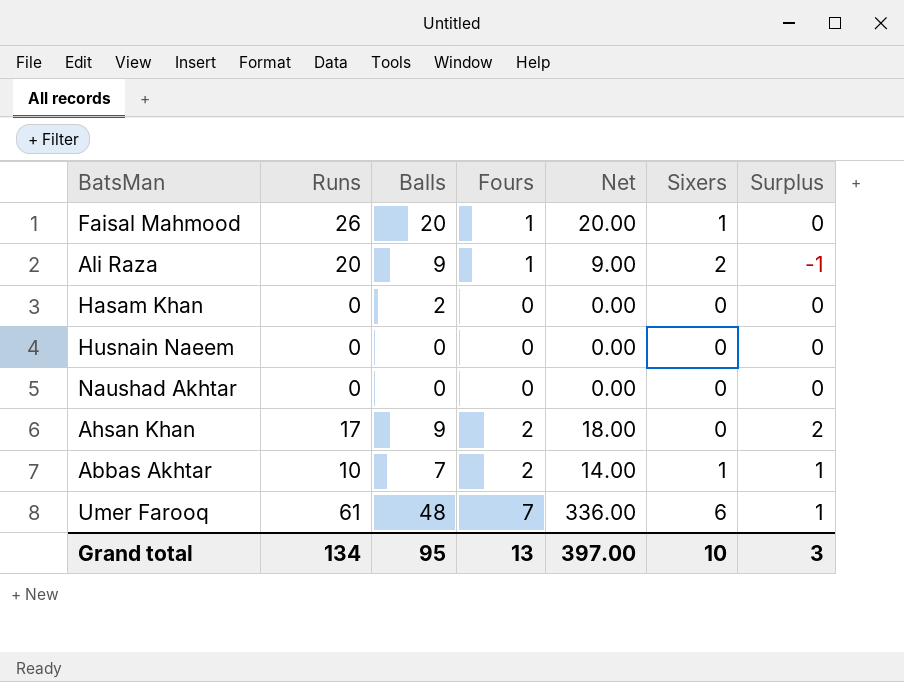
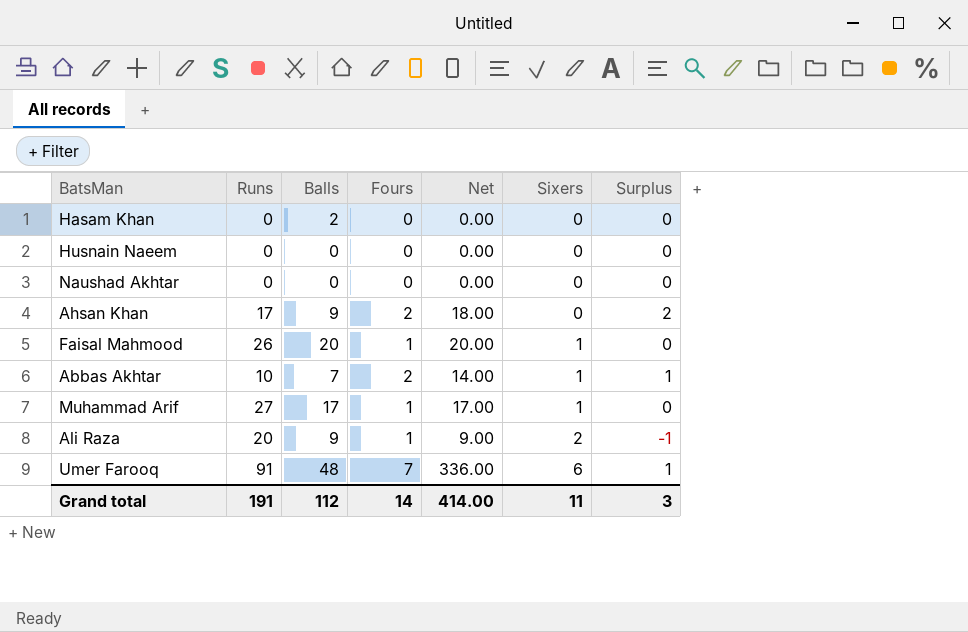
row order: none -> Sixers ascending
row Muhammad Arif: none -> 27 | 17 | 1 | 17.00 | 1 | 0
Umer Farooq | Runs: 61 -> 91
Grand total | Runs: 134 -> 191
Grand total | Balls: 95 -> 112
Grand total | Fours: 13 -> 14
Grand total | Net: 397.00 -> 414.00
Grand total | Sixers: 10 -> 11

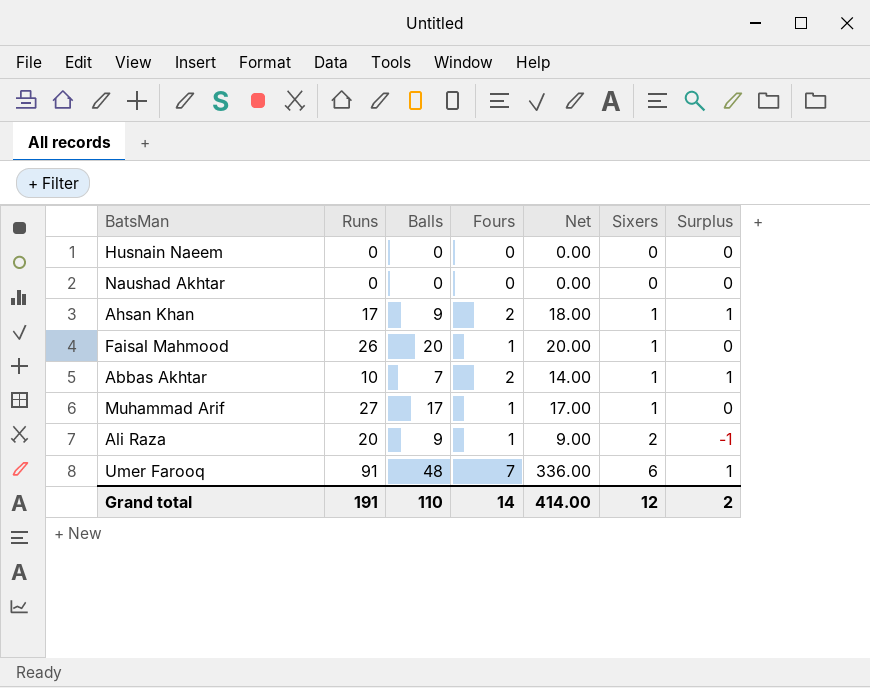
row Hasam Khan: 0 | 2 | 0 | 0.00 | 0 | 0 -> none
Ahsan Khan | Sixers: 0 -> 1
Ahsan Khan | Surplus: 2 -> 1
Grand total | Balls: 112 -> 110
Grand total | Sixers: 11 -> 12
Grand total | Surplus: 3 -> 2

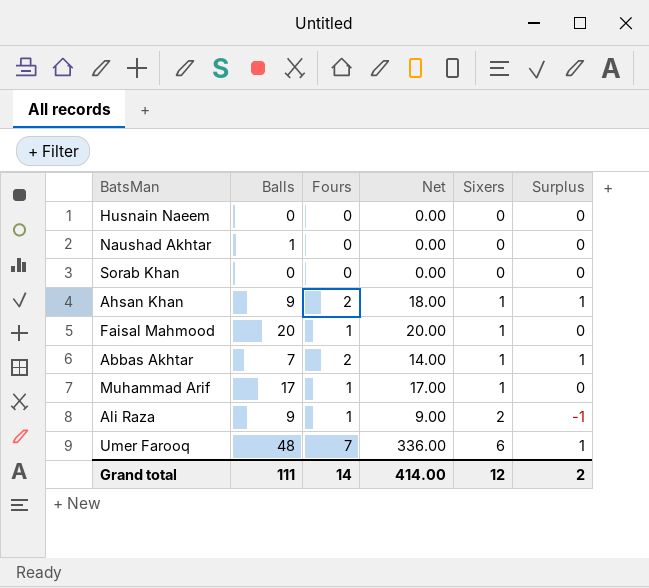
column Runs | position: 2 -> none
Naushad Akhtar | Balls: 0 -> 1
row Sorab Khan: none -> 0 | 0 | 0.00 | 0 | 0
Grand total | Balls: 110 -> 111

